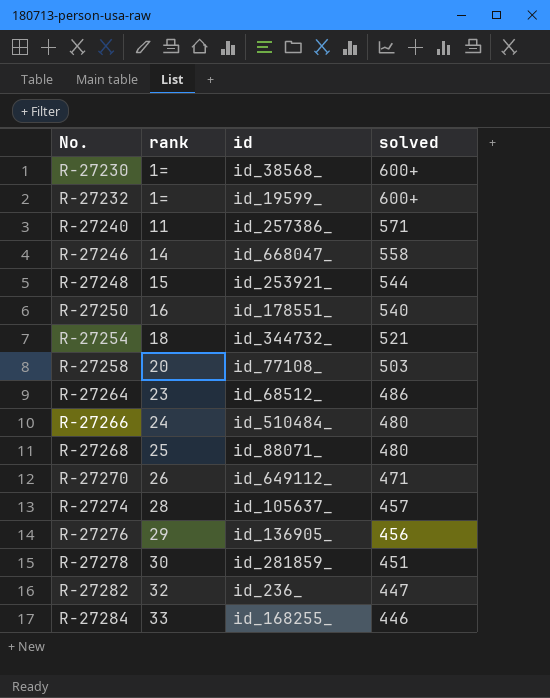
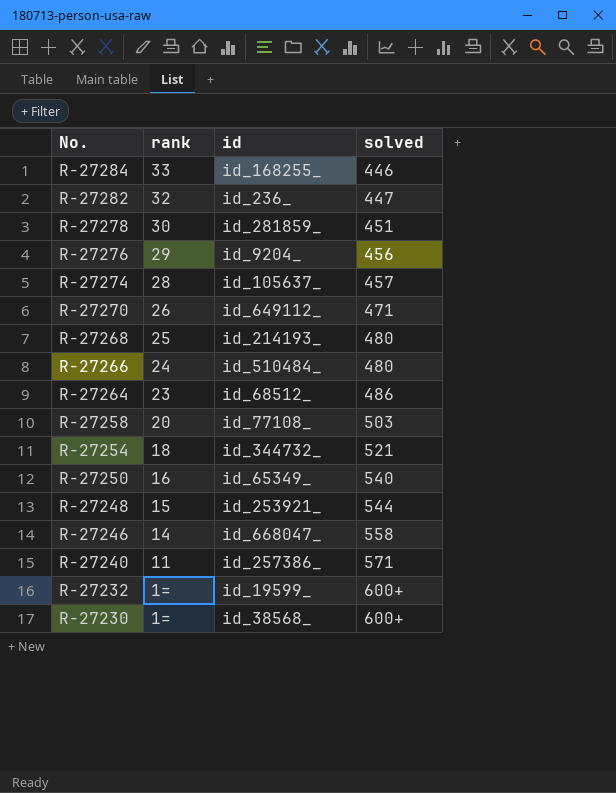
row order: No. ascending -> No. descending
R-27276 | id: id_136905_ -> id_9204_
R-27268 | id: id_88071_ -> id_214193_
R-27250 | id: id_178551_ -> id_65349_

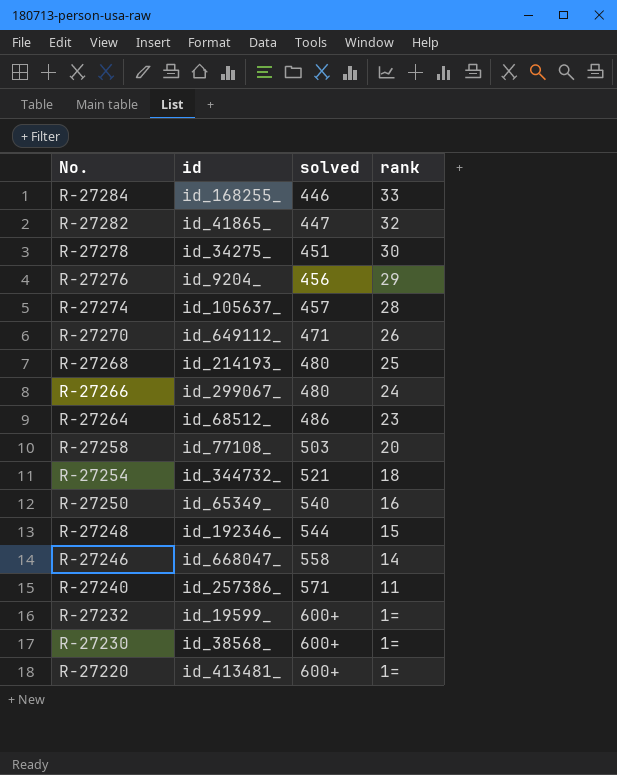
column rank | position: 2 -> 4
R-27282 | id: id_236_ -> id_41865_
R-27278 | id: id_281859_ -> id_34275_
R-27266 | id: id_510484_ -> id_299067_
R-27248 | id: id_253921_ -> id_192346_
row R-27220: none -> id_413481_ | 600+ | 1=

